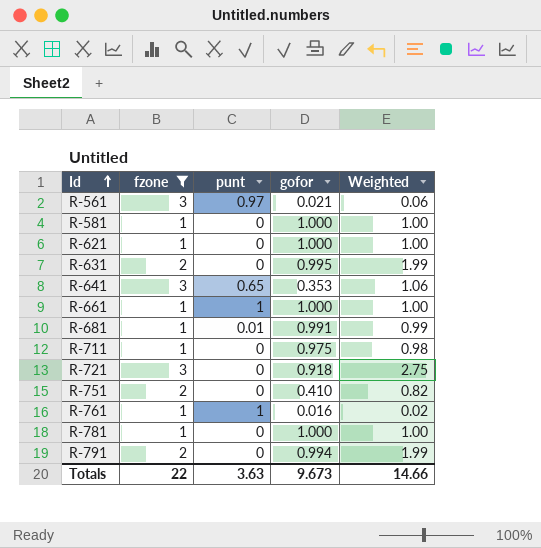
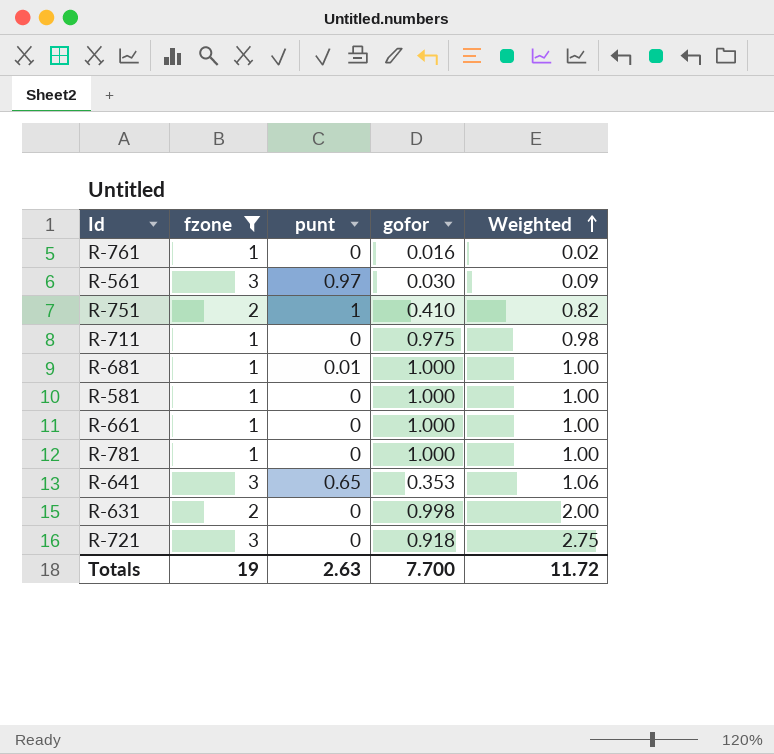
row order: Id ascending -> Weighted ascending
row R-621: 1 | 0 | 1.000 | 1.00 -> none
row R-791: 2 | 0 | 0.994 | 1.99 -> none
R-761 | punt: 1 -> 0
R-561 | gofor: 0.021 -> 0.030
R-561 | Weighted: 0.06 -> 0.09
R-751 | punt: 0 -> 1
R-681 | gofor: 0.991 -> 1.000
R-681 | Weighted: 0.99 -> 1.00
R-661 | punt: 1 -> 0
R-631 | gofor: 0.995 -> 0.998
R-631 | Weighted: 1.99 -> 2.00
Totals | fzone: 22 -> 19
Totals | punt: 3.63 -> 2.63
Totals | gofor: 9.673 -> 7.700
Totals | Weighted: 14.66 -> 11.72

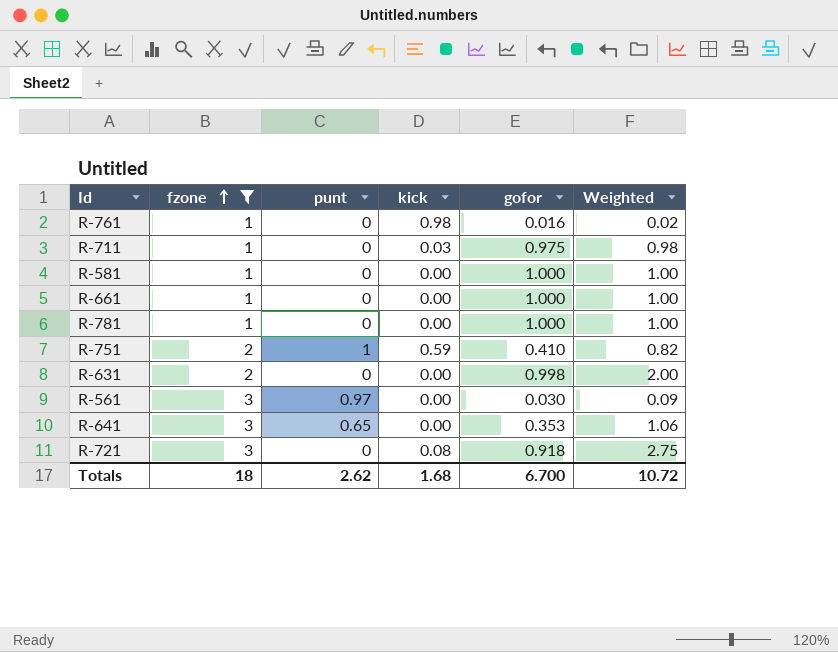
row order: Weighted ascending -> fzone ascending
column kick | position: none -> 4
row R-681: 1 | 0.01 | 1.000 | 1.00 -> none
Totals | fzone: 19 -> 18
Totals | punt: 2.63 -> 2.62
Totals | gofor: 7.700 -> 6.700
Totals | Weighted: 11.72 -> 10.72

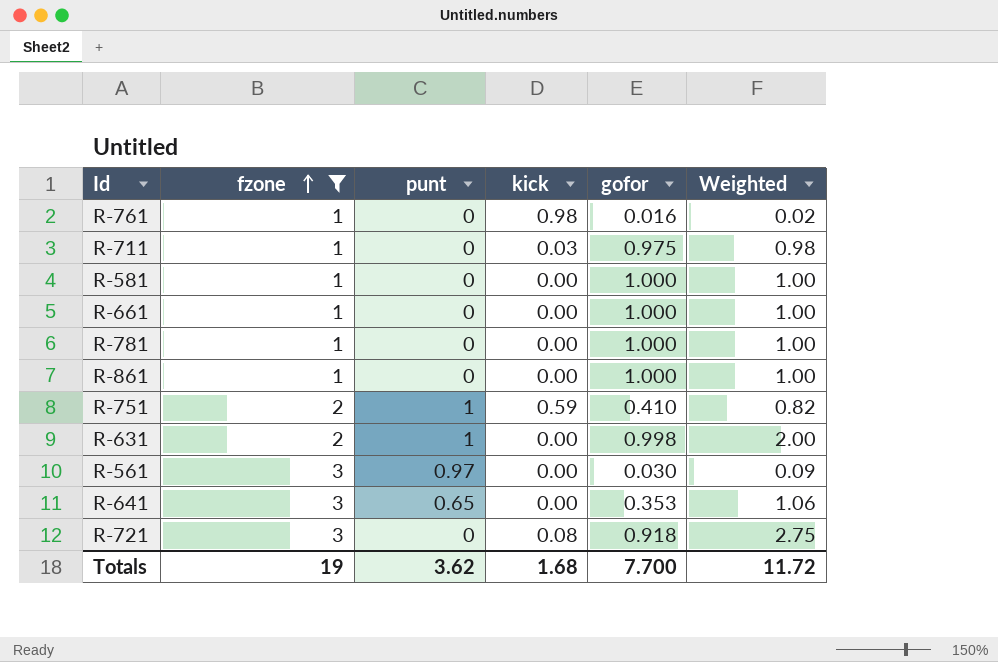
row R-861: none -> 1 | 0 | 0.00 | 1.000 | 1.00
R-631 | punt: 0 -> 1
Totals | fzone: 18 -> 19
Totals | punt: 2.62 -> 3.62
Totals | gofor: 6.700 -> 7.700
Totals | Weighted: 10.72 -> 11.72

